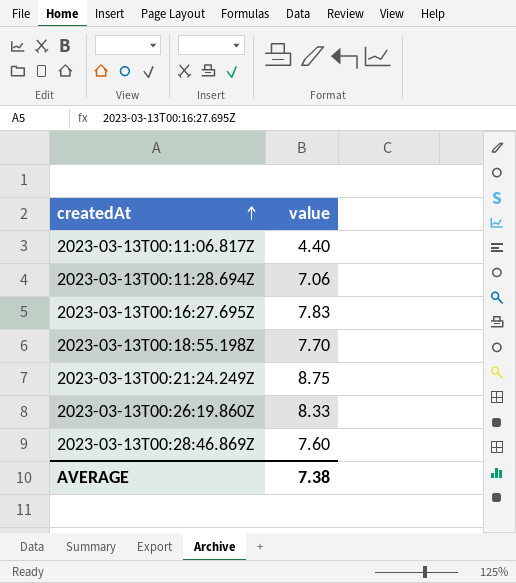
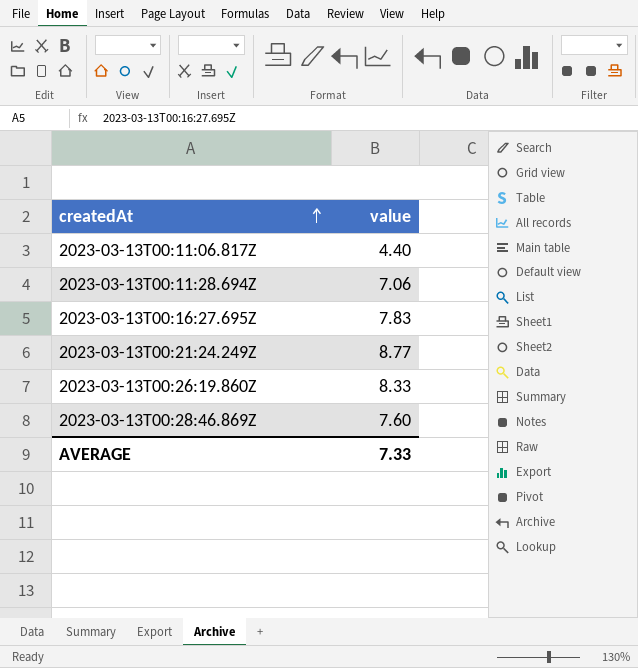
row 2023-03-13T00:18:55.198Z: 7.70 -> none
2023-03-13T00:21:24.249Z | value: 8.75 -> 8.77
AVERAGE | value: 7.38 -> 7.33

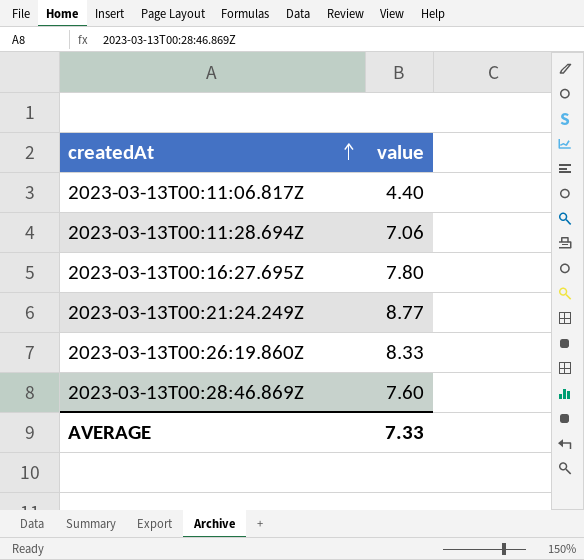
2023-03-13T00:16:27.695Z | value: 7.83 -> 7.80

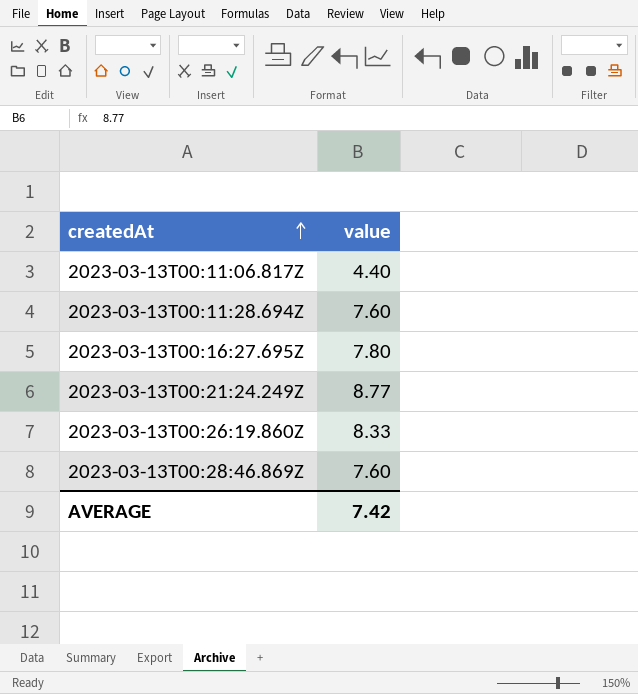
2023-03-13T00:11:28.694Z | value: 7.06 -> 7.60
AVERAGE | value: 7.33 -> 7.42

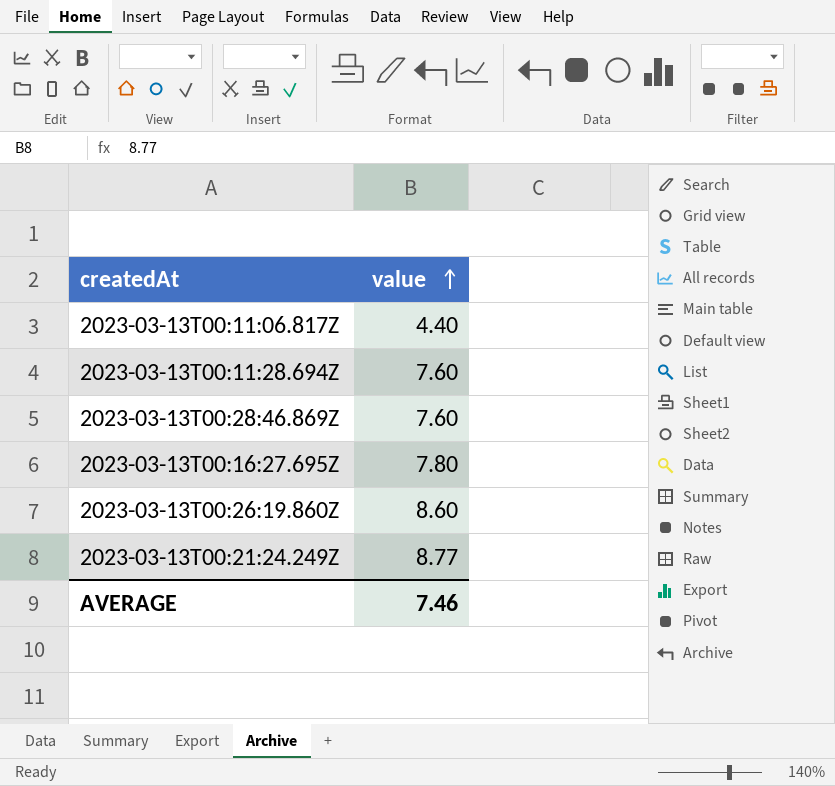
row order: createdAt ascending -> value ascending
2023-03-13T00:26:19.860Z | value: 8.33 -> 8.60
AVERAGE | value: 7.42 -> 7.46

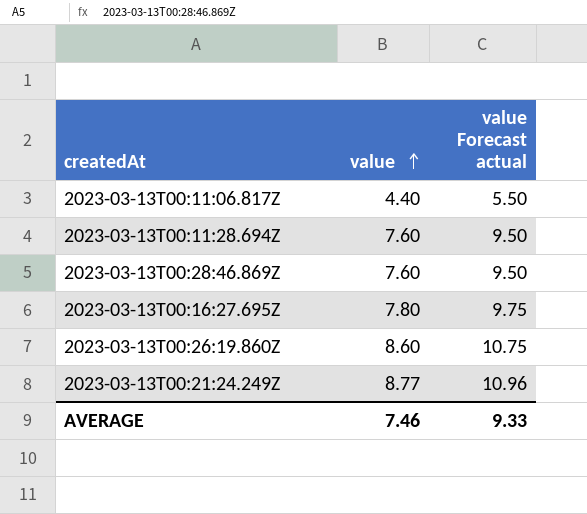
column value Forecast actual | formula: none -> [value] * 1.25

